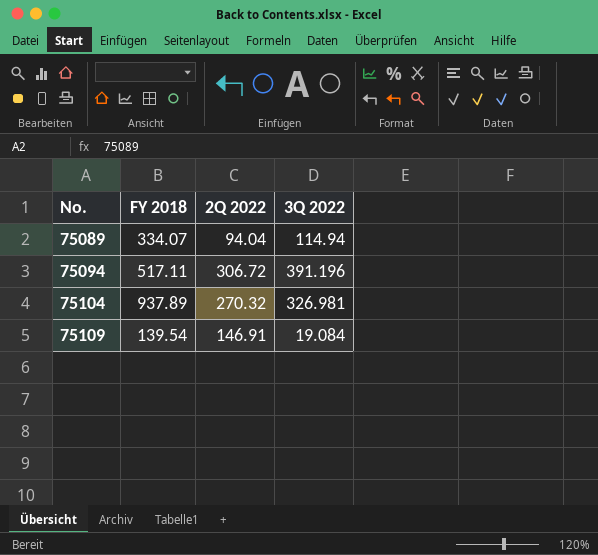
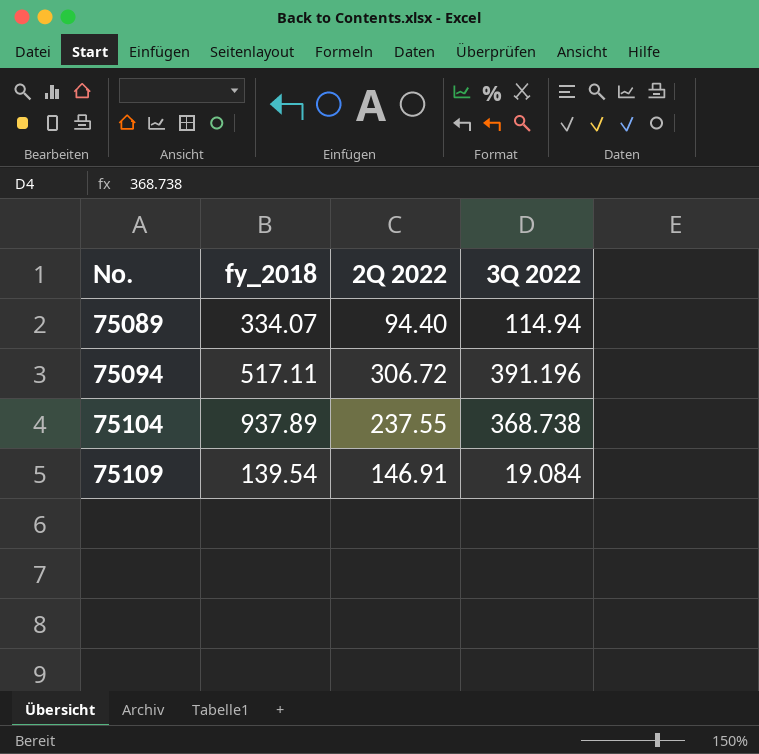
column name: FY 2018 -> fy_2018
75089 | 2Q 2022: 94.04 -> 94.40
75104 | 2Q 2022: 270.32 -> 237.55
75104 | 3Q 2022: 326.981 -> 368.738

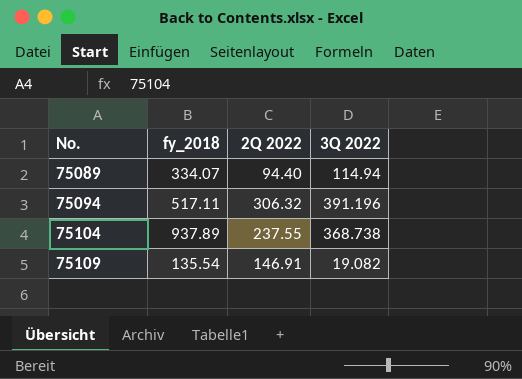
75094 | 2Q 2022: 306.72 -> 306.32
75109 | fy_2018: 139.54 -> 135.54
75109 | 3Q 2022: 19.084 -> 19.082

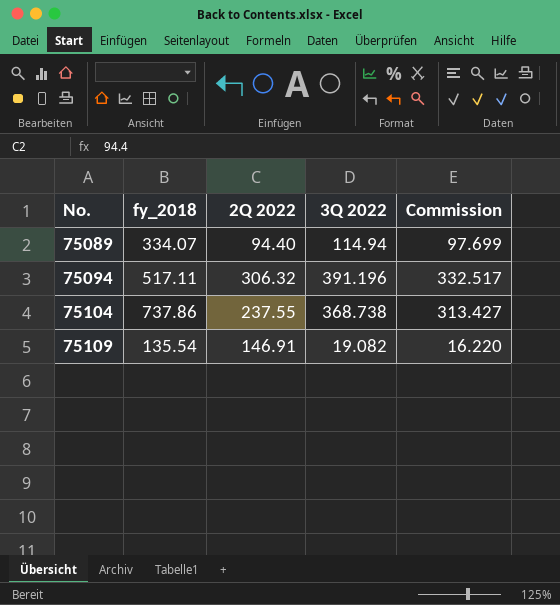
column Commission | formula: none -> [3Q 2022] * 0.85
75104 | fy_2018: 937.89 -> 737.86

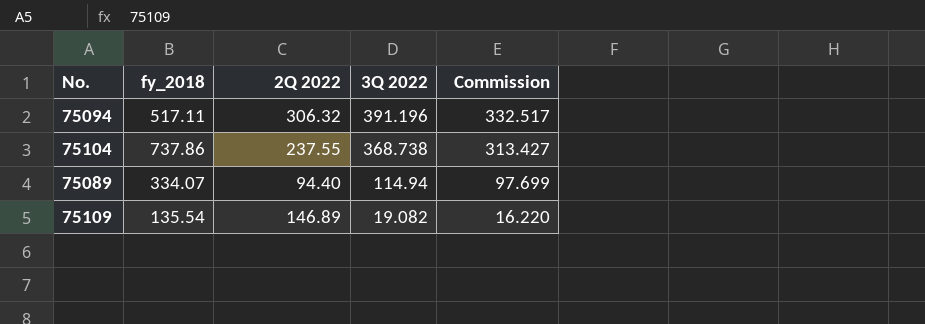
row order: No. ascending -> 3Q 2022 descending
75109 | 2Q 2022: 146.91 -> 146.89

